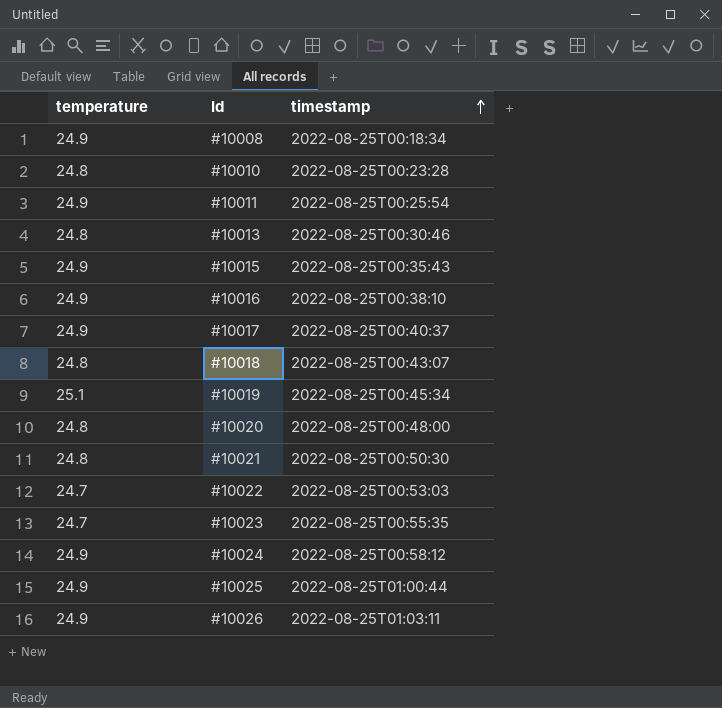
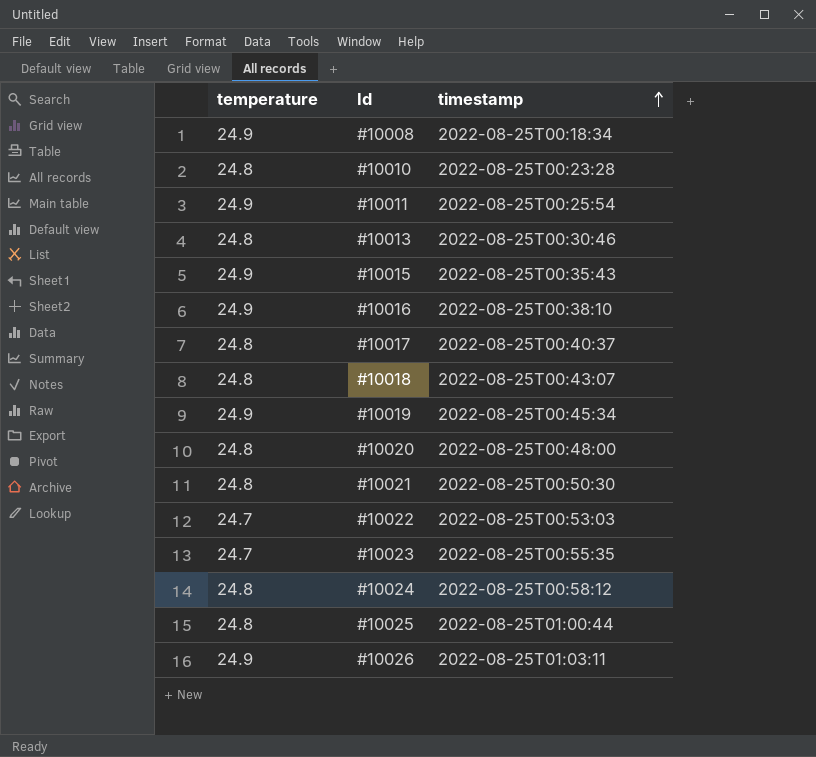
#10017 | temperature: 24.9 -> 24.8
#10019 | temperature: 25.1 -> 24.9
#10024 | temperature: 24.9 -> 24.8
#10025 | temperature: 24.9 -> 24.8

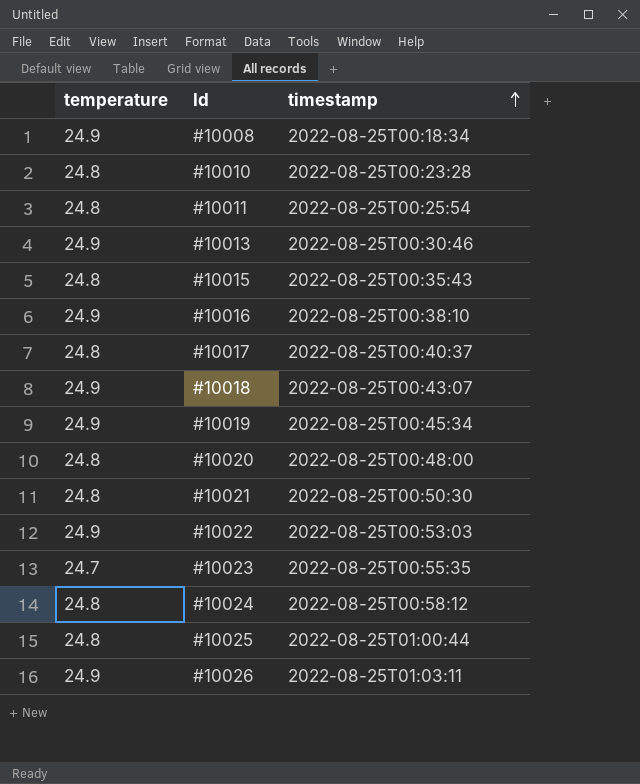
#10011 | temperature: 24.9 -> 24.8
#10013 | temperature: 24.8 -> 24.9
#10015 | temperature: 24.9 -> 24.8
#10018 | temperature: 24.8 -> 24.9
#10022 | temperature: 24.7 -> 24.9

